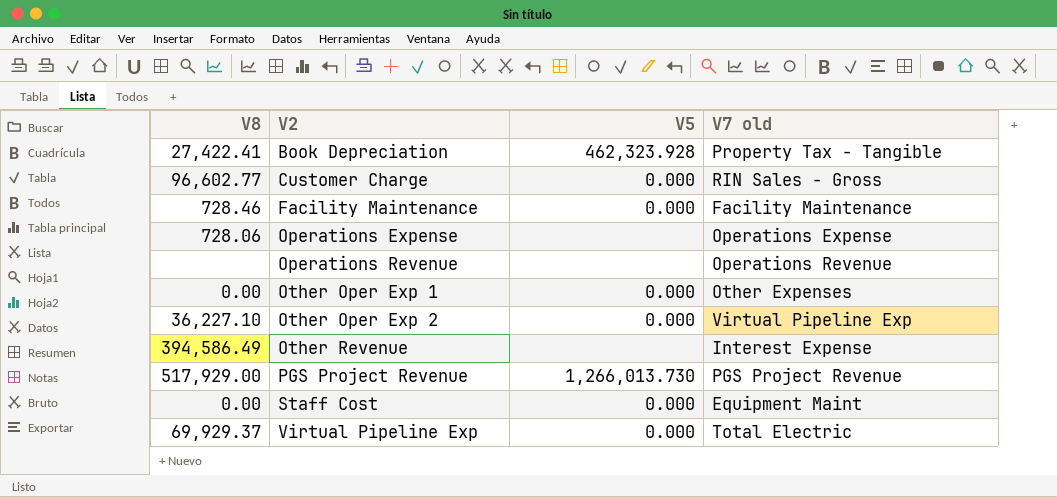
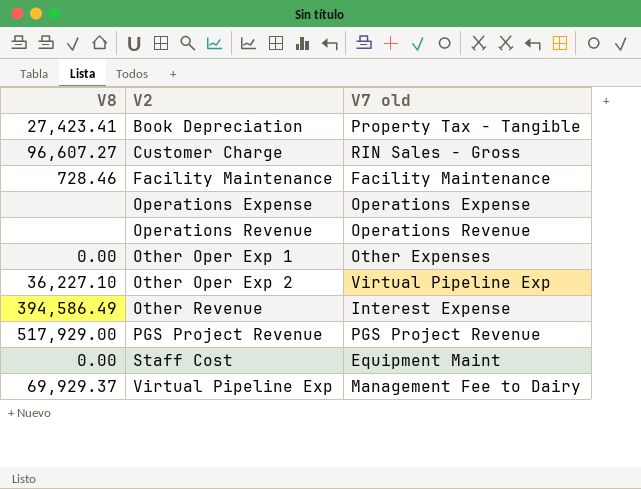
column V5 | position: 3 -> none
Book Depreciation | V8: 27,422.41 -> 27,423.41
Customer Charge | V8: 96,602.77 -> 96,607.27
Operations Expense | V8: 728.06 -> none
Virtual Pipeline Exp | V7 old: Total Electric -> Management Fee to Dairy

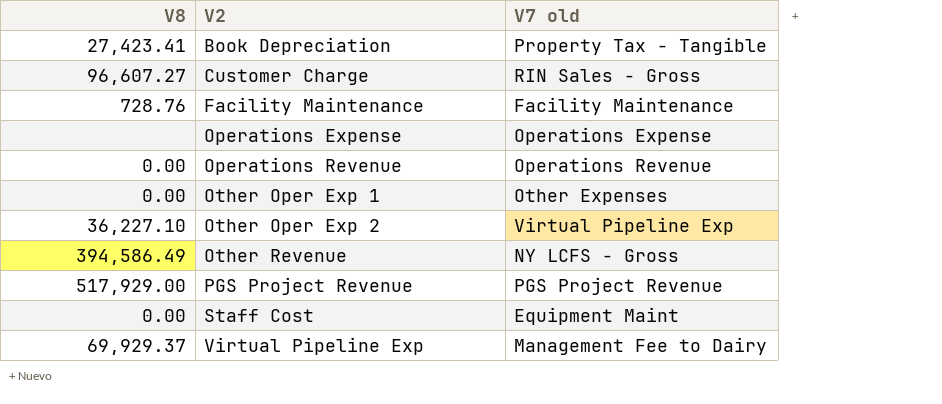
Facility Maintenance | V8: 728.46 -> 728.76
Operations Revenue | V8: none -> 0.00
Other Revenue | V7 old: Interest Expense -> NY LCFS - Gross

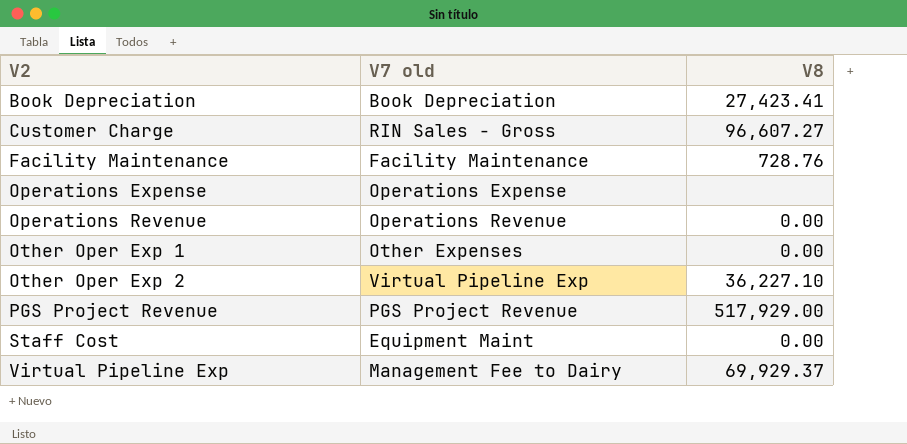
column V8 | position: 1 -> 3
row Other Revenue: 394,586.49 | NY LCFS - Gross -> none
Book Depreciation | V7 old: Property Tax - Tangible -> Book Depreciation

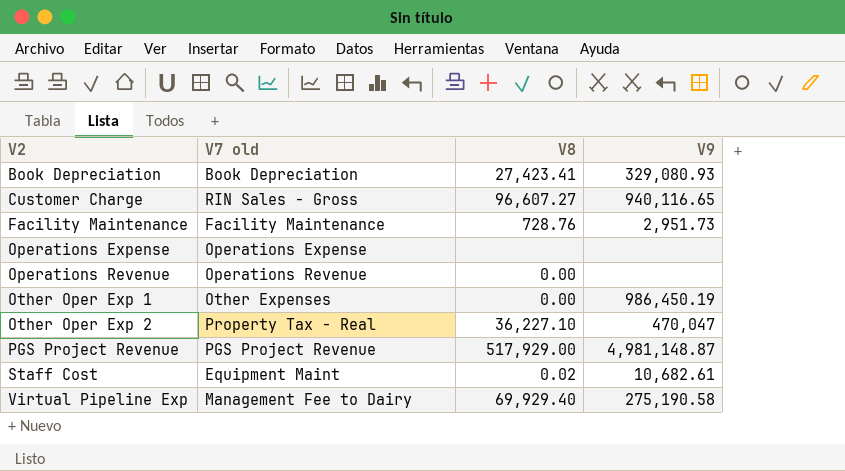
column V9 | position: none -> 4
Other Oper Exp 2 | V7 old: Virtual Pipeline Exp -> Property Tax - Real
Staff Cost | V8: 0.00 -> 0.02
Virtual Pipeline Exp | V8: 69,929.37 -> 69,929.40

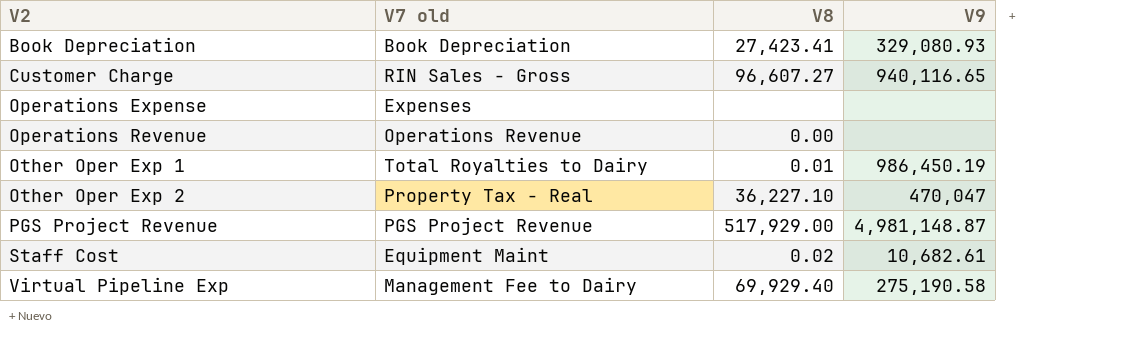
row Facility Maintenance: Facility Maintenance | 728.76 | 2,951.73 -> none
Operations Expense | V7 old: Operations Expense -> Expenses
Other Oper Exp 1 | V7 old: Other Expenses -> Total Royalties to Dairy
Other Oper Exp 1 | V8: 0.00 -> 0.01

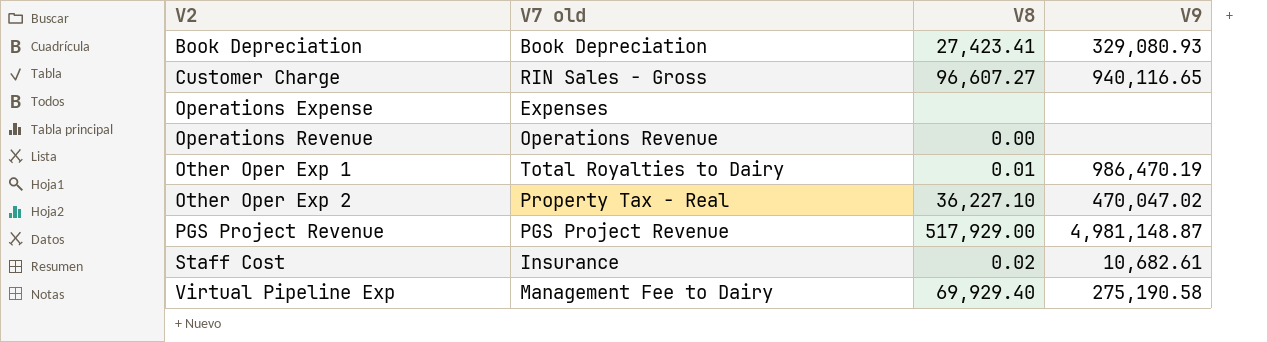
Other Oper Exp 1 | V9: 986,450.19 -> 986,470.19
Other Oper Exp 2 | V9: 470,047 -> 470,047.02
Staff Cost | V7 old: Equipment Maint -> Insurance

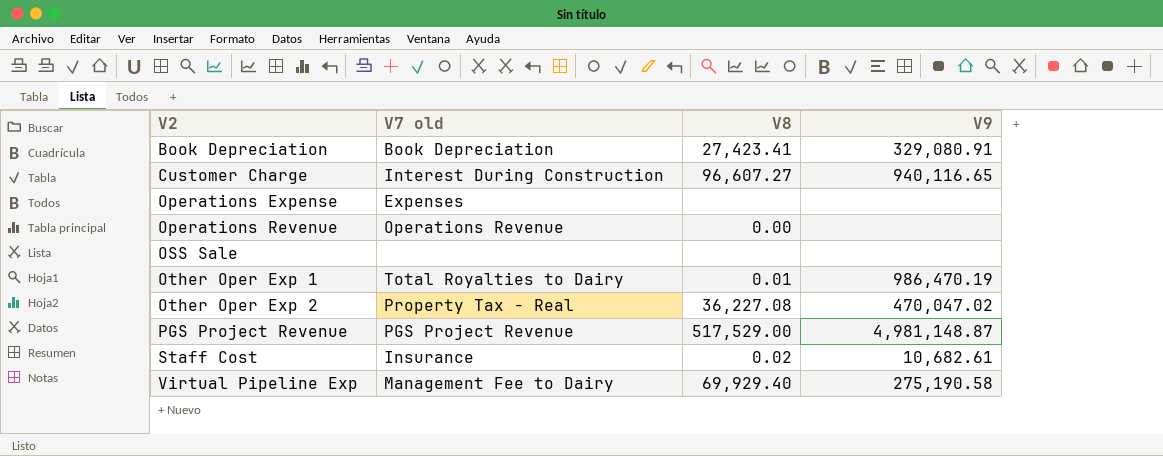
Book Depreciation | V9: 329,080.93 -> 329,080.91
Customer Charge | V7 old: RIN Sales - Gross -> Interest During Construction
row OSS Sale: none -> none | none | none
Other Oper Exp 2 | V8: 36,227.10 -> 36,227.08
PGS Project Revenue | V8: 517,929.00 -> 517,529.00

